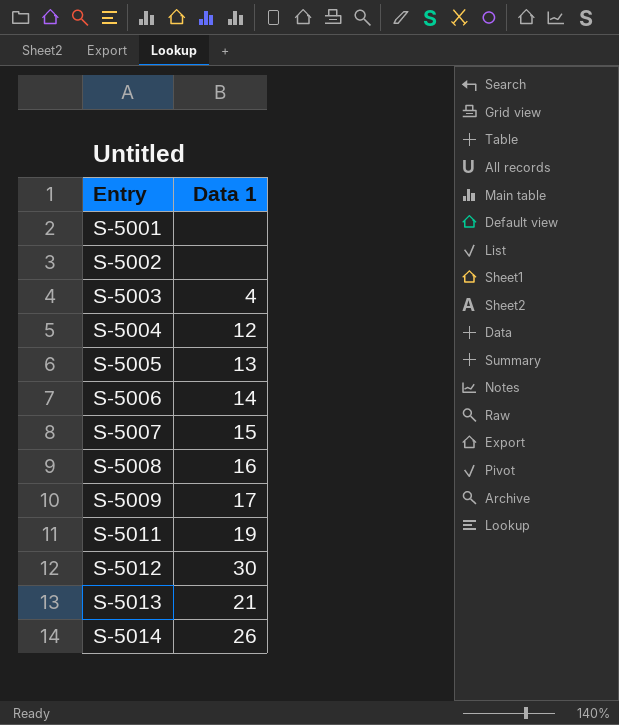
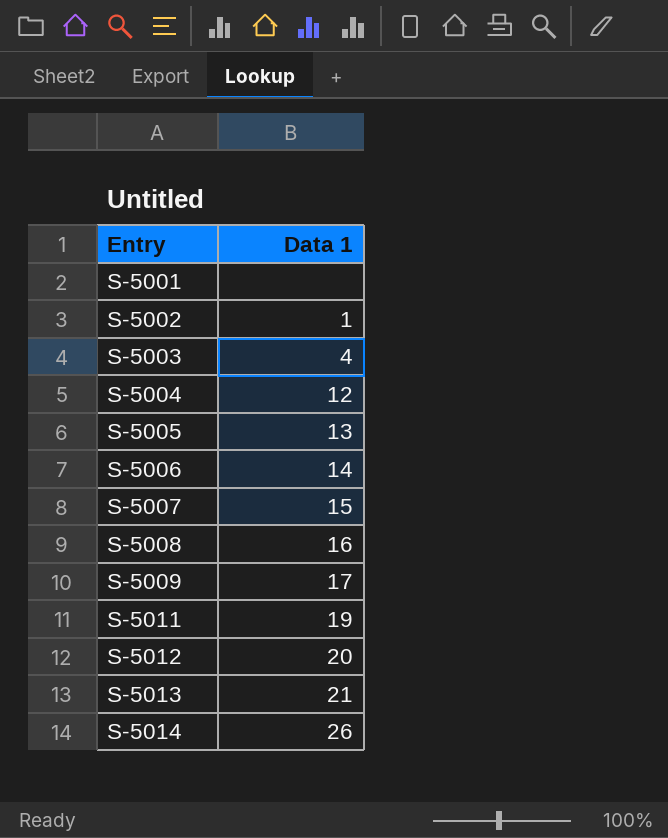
S-5002 | Data 1: none -> 1
S-5012 | Data 1: 30 -> 20

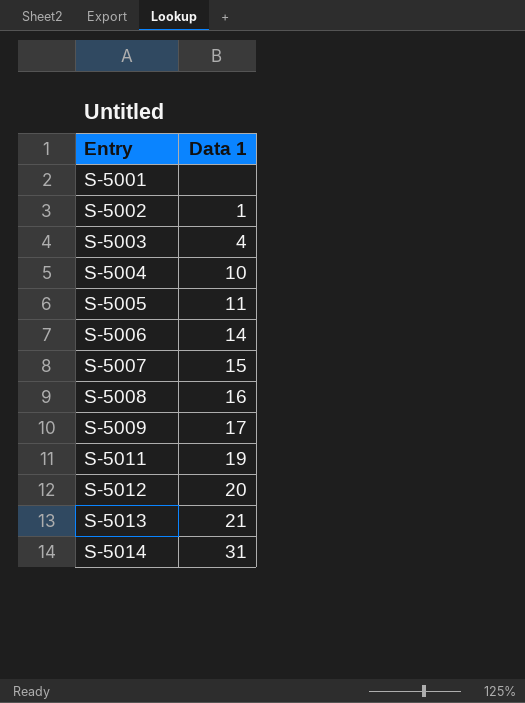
S-5004 | Data 1: 12 -> 10
S-5005 | Data 1: 13 -> 11
S-5014 | Data 1: 26 -> 31

